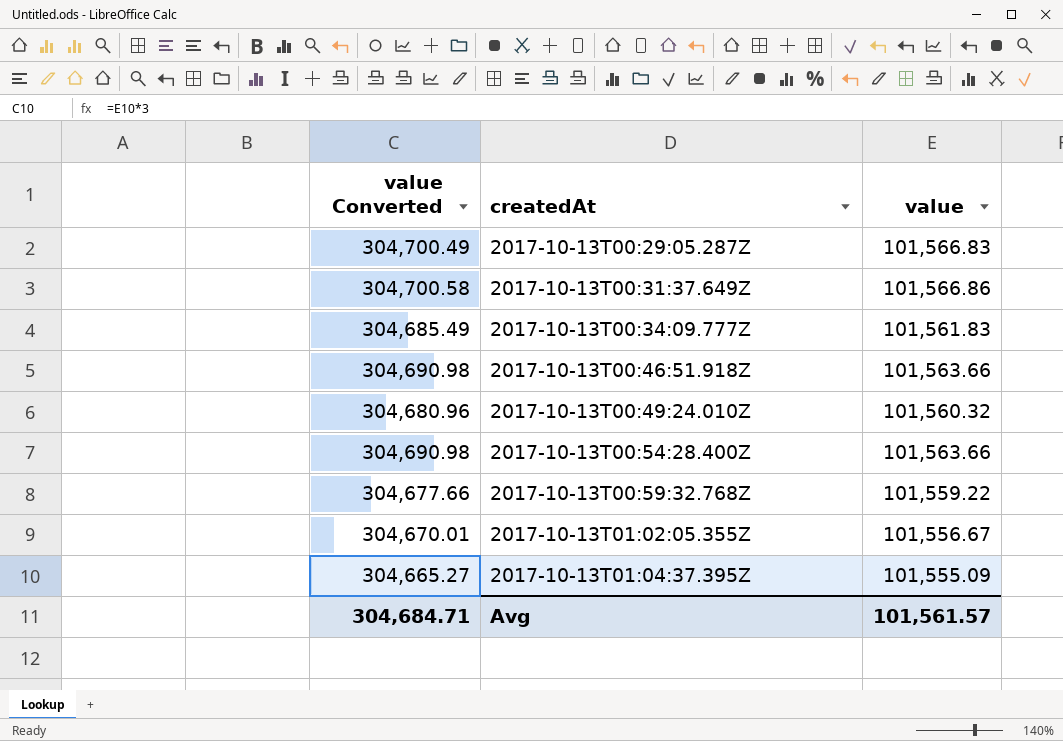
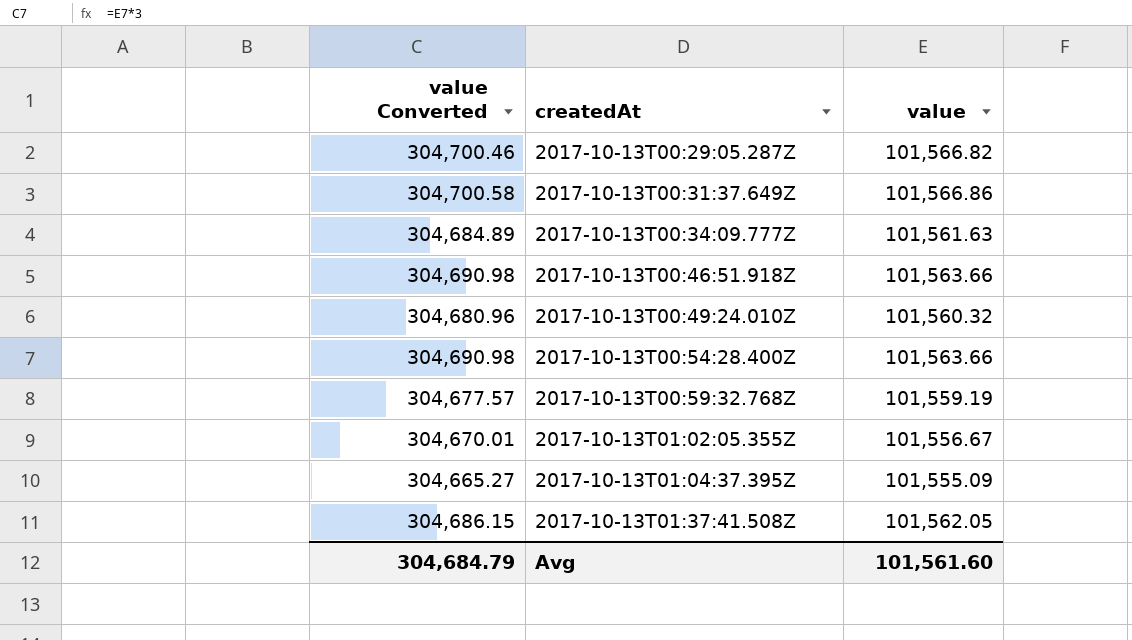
2017-10-13T00:29:05.287Z | value Converted: 304,700.49 -> 304,700.46
2017-10-13T00:29:05.287Z | value: 101,566.83 -> 101,566.82
2017-10-13T00:34:09.777Z | value Converted: 304,685.49 -> 304,684.89
2017-10-13T00:34:09.777Z | value: 101,561.83 -> 101,561.63
2017-10-13T00:59:32.768Z | value Converted: 304,677.66 -> 304,677.57
2017-10-13T00:59:32.768Z | value: 101,559.22 -> 101,559.19
row 2017-10-13T01:37:41.508Z: none -> 304,686.15 | 101,562.05
Avg | value Converted: 304,684.71 -> 304,684.79
Avg | value: 101,561.57 -> 101,561.60

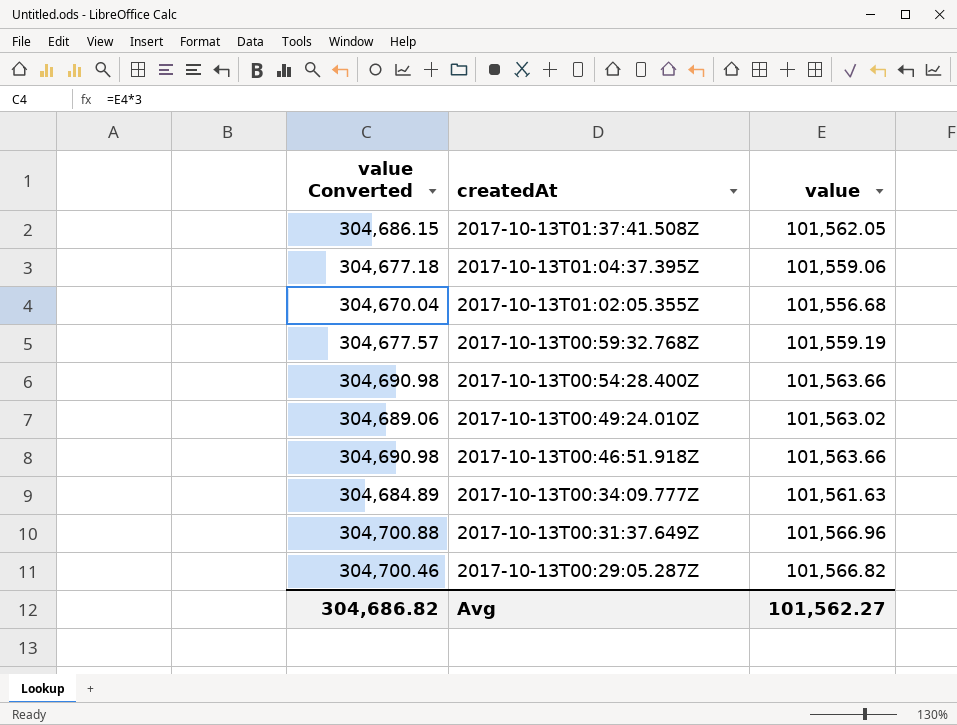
row order: createdAt ascending -> createdAt descending
2017-10-13T01:04:37.395Z | value Converted: 304,665.27 -> 304,677.18
2017-10-13T01:04:37.395Z | value: 101,555.09 -> 101,559.06
2017-10-13T01:02:05.355Z | value Converted: 304,670.01 -> 304,670.04
2017-10-13T01:02:05.355Z | value: 101,556.67 -> 101,556.68
2017-10-13T00:49:24.010Z | value Converted: 304,680.96 -> 304,689.06
2017-10-13T00:49:24.010Z | value: 101,560.32 -> 101,563.02
2017-10-13T00:31:37.649Z | value Converted: 304,700.58 -> 304,700.88
2017-10-13T00:31:37.649Z | value: 101,566.86 -> 101,566.96
Avg | value Converted: 304,684.79 -> 304,686.82
Avg | value: 101,561.60 -> 101,562.27

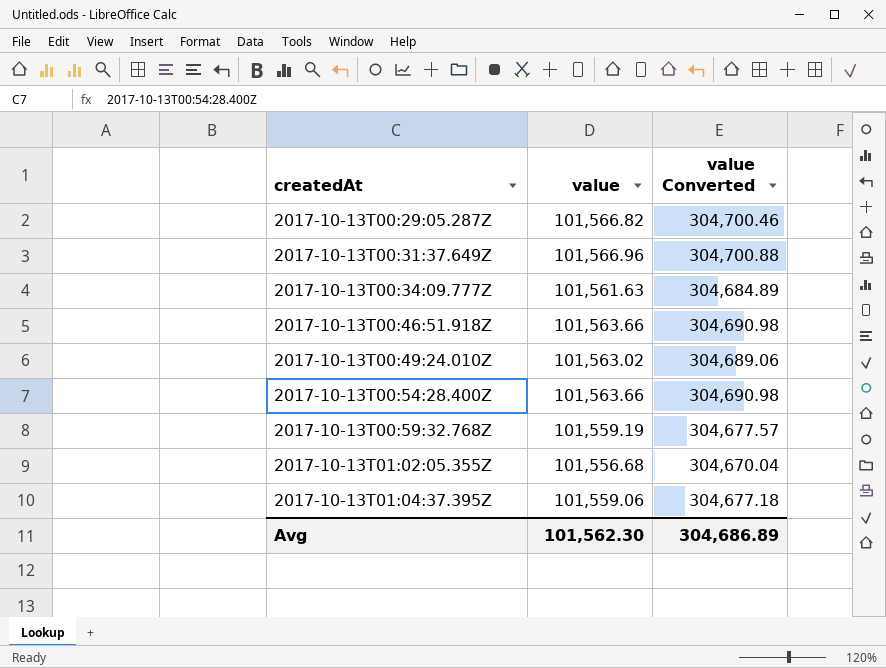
row order: createdAt descending -> createdAt ascending
column value Converted | position: 1 -> 3
row 2017-10-13T01:37:41.508Z: 304,686.15 | 101,562.05 -> none
Avg | value: 101,562.27 -> 101,562.30
Avg | value Converted: 304,686.82 -> 304,686.89

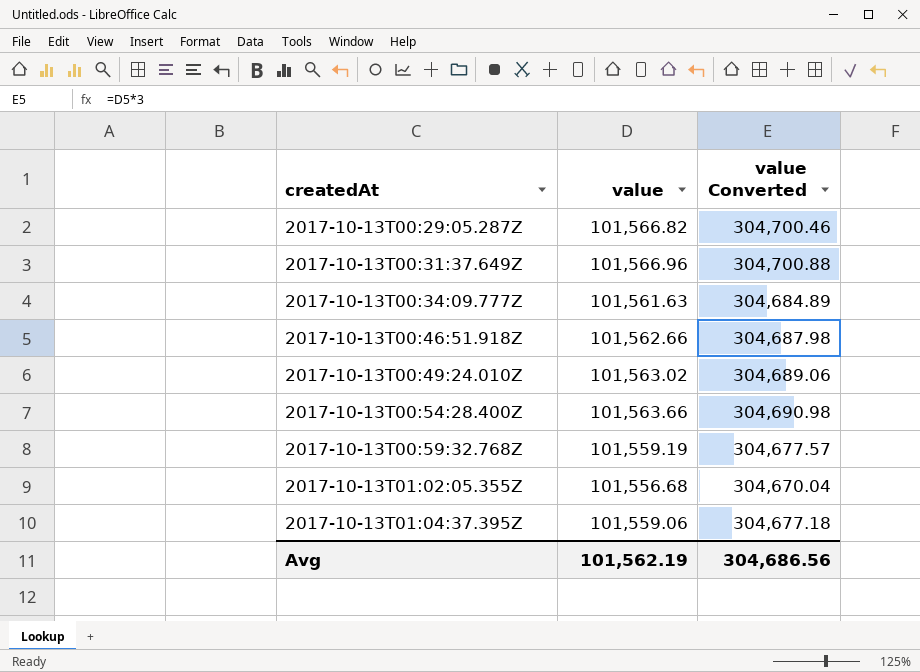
2017-10-13T00:46:51.918Z | value: 101,563.66 -> 101,562.66
2017-10-13T00:46:51.918Z | value Converted: 304,690.98 -> 304,687.98
Avg | value: 101,562.30 -> 101,562.19
Avg | value Converted: 304,686.89 -> 304,686.56

